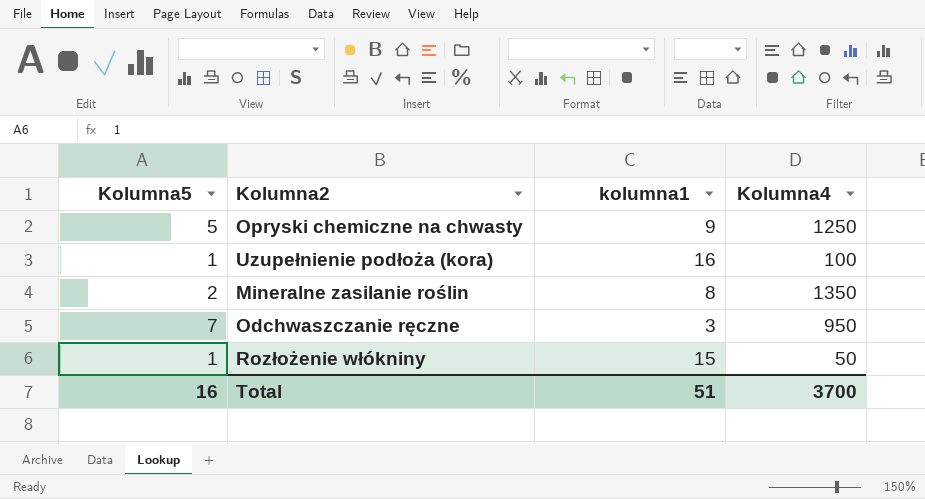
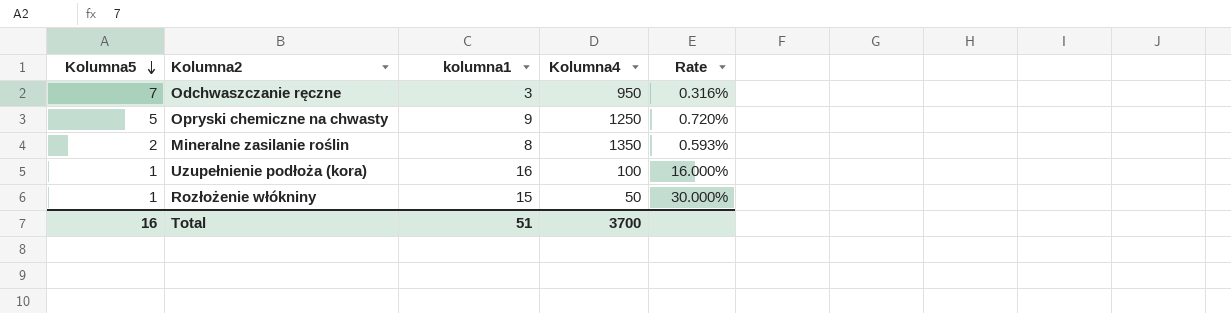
row order: none -> Kolumna5 descending
column Rate | formula: none -> [kolumna1] / [Kolumna4]

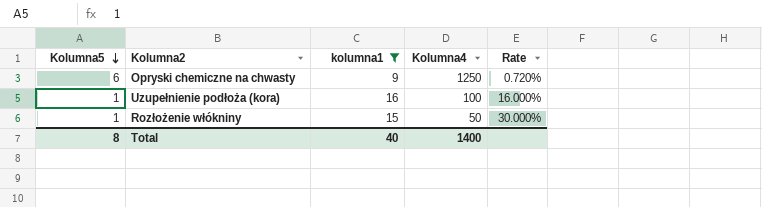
filter: none -> kolumna1 >= 9
Opryski chemiczne na chwasty | Kolumna5: 5 -> 6
Total | Kolumna5: 16 -> 8
Total | kolumna1: 51 -> 40
Total | Kolumna4: 3700 -> 1400

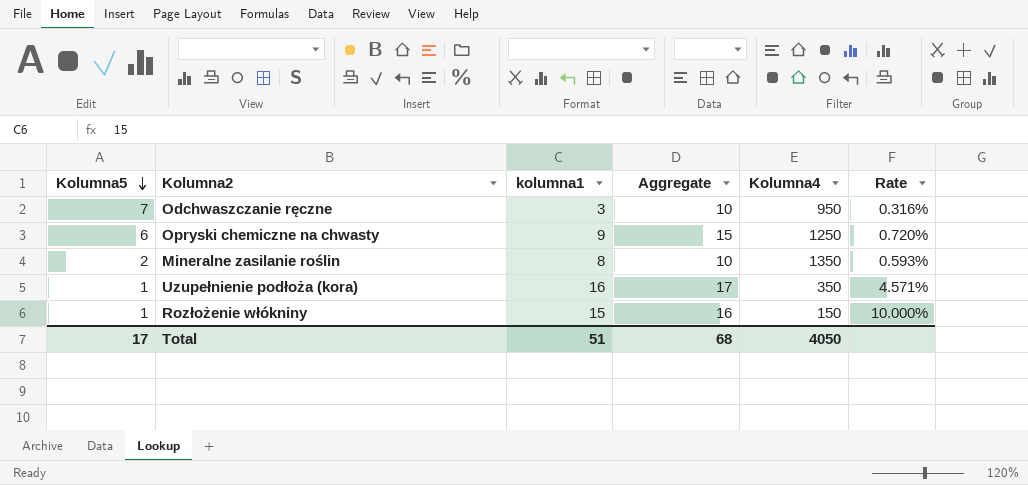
filter: kolumna1 >= 9 -> none
column Aggregate | formula: none -> [Kolumna5] + [kolumna1]
Uzupełnienie podłoża (kora) | Kolumna4: 100 -> 350
Uzupełnienie podłoża (kora) | Rate: 16.000% -> 4.571%
Rozłożenie włókniny | Kolumna4: 50 -> 150
Rozłożenie włókniny | Rate: 30.000% -> 10.000%
Total | Kolumna5: 8 -> 17
Total | kolumna1: 40 -> 51
Total | Kolumna4: 1400 -> 4050

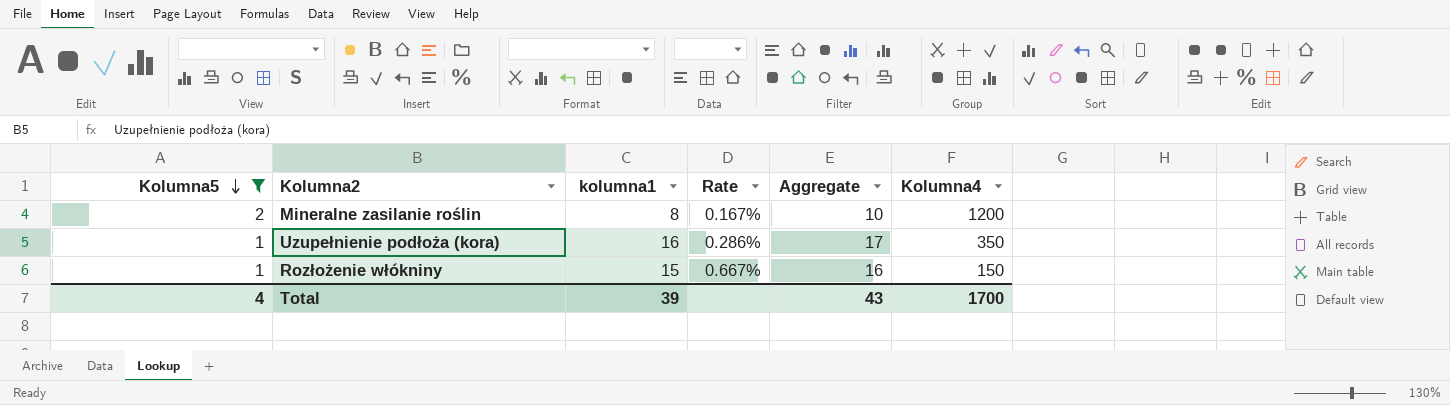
filter: none -> Kolumna5 <= 2
column Rate | formula: [kolumna1] / [Kolumna4] -> [Kolumna5] / [Kolumna4]
column Rate | position: 6 -> 4
Mineralne zasilanie roślin | Kolumna4: 1350 -> 1200
Total | Kolumna5: 17 -> 4
Total | kolumna1: 51 -> 39
Total | Aggregate: 68 -> 43
Total | Kolumna4: 4050 -> 1700

